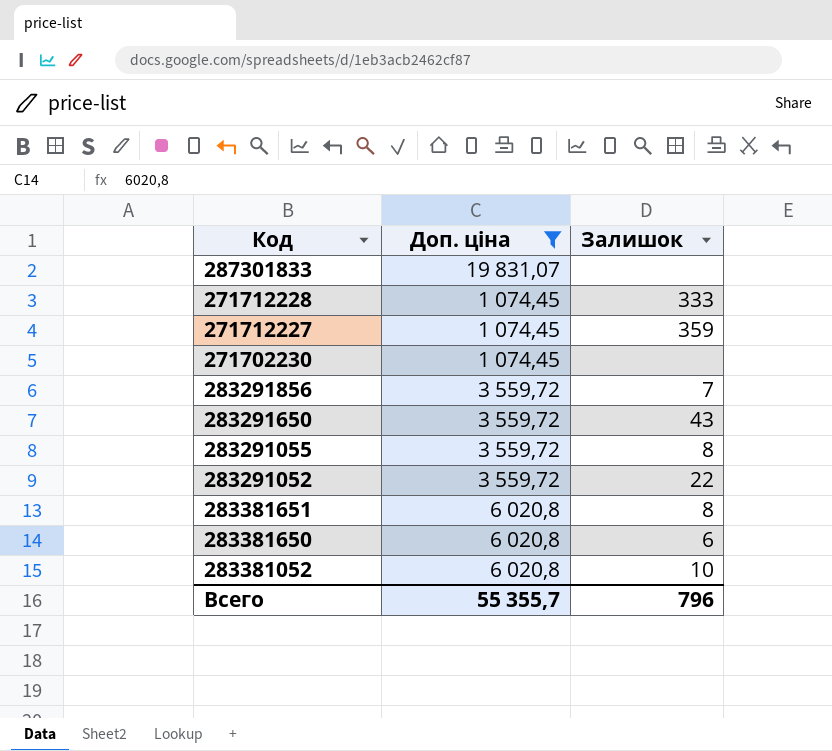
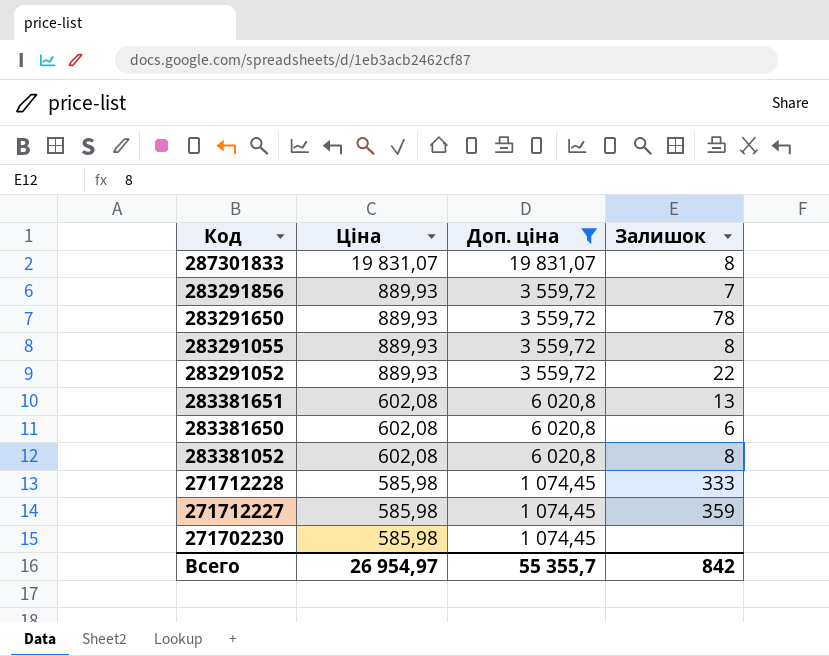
row order: none -> Ціна descending
column Ціна | position: none -> 2
287301833 | Залишок: none -> 8
283291650 | Залишок: 43 -> 78
283381651 | Залишок: 8 -> 13
283381052 | Залишок: 10 -> 8
Всего | Залишок: 796 -> 842

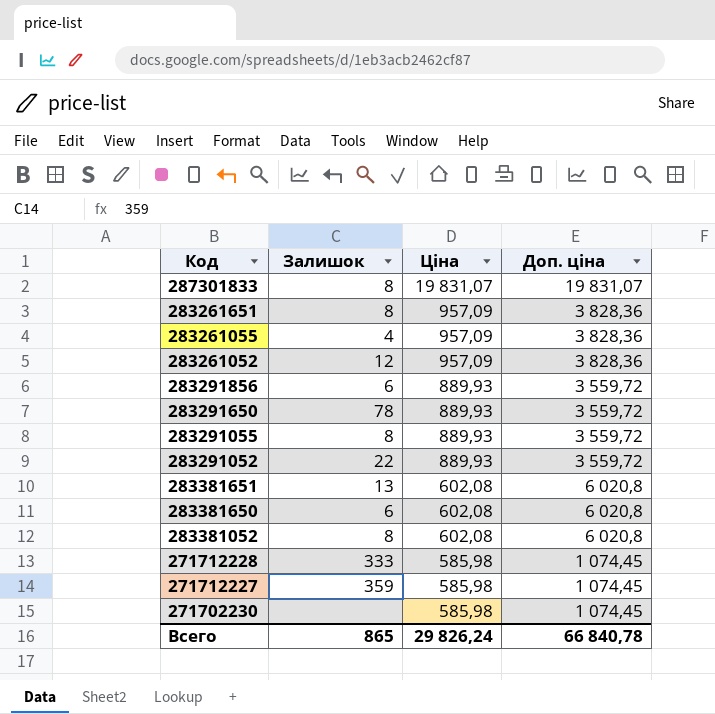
filter: Доп. ціна != 3 828,36 -> none
column Залишок | position: 4 -> 2
283291856 | Залишок: 7 -> 6
Всего | Залишок: 842 -> 865
Всего | Ціна: 26 954,97 -> 29 826,24
Всего | Доп. ціна: 55 355,7 -> 66 840,78

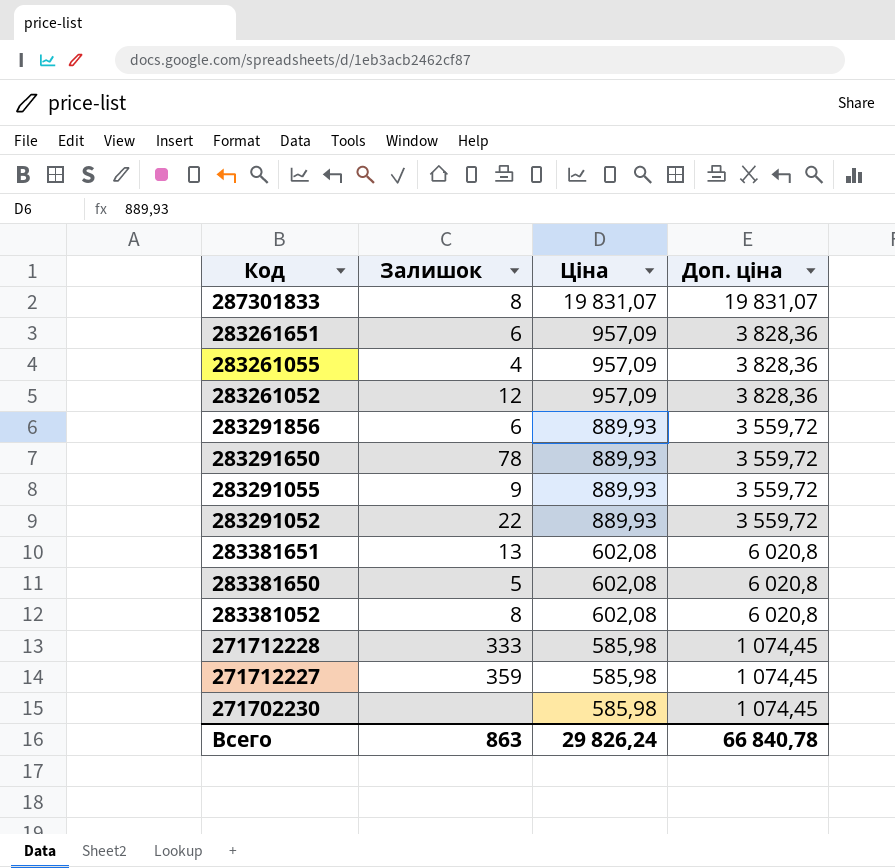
283261651 | Залишок: 8 -> 6
283291055 | Залишок: 8 -> 9
283381650 | Залишок: 6 -> 5
Всего | Залишок: 865 -> 863

